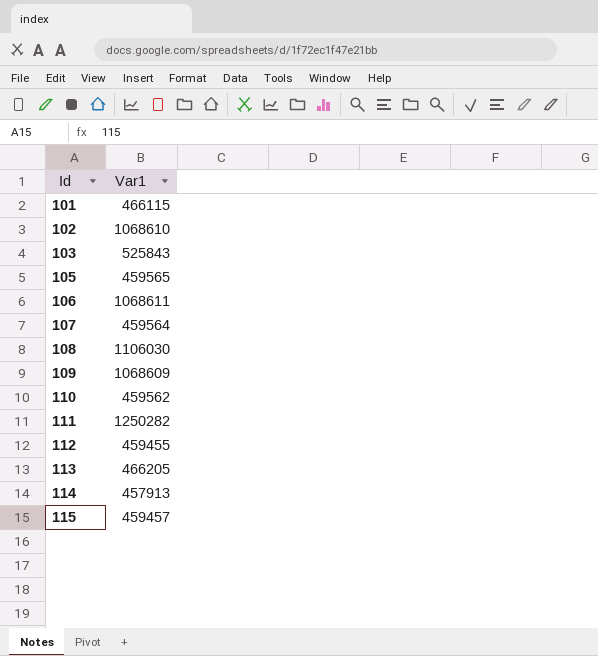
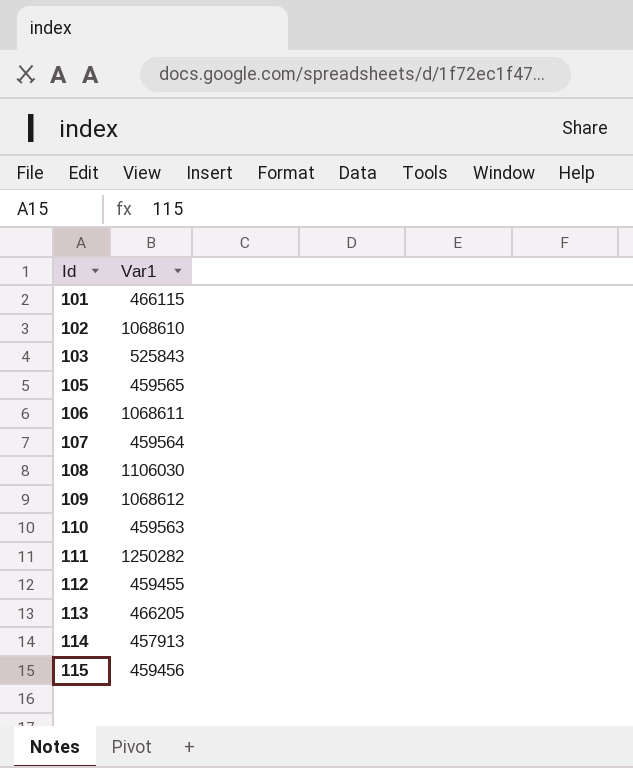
109 | Var1: 1068609 -> 1068612
110 | Var1: 459562 -> 459563
115 | Var1: 459457 -> 459456

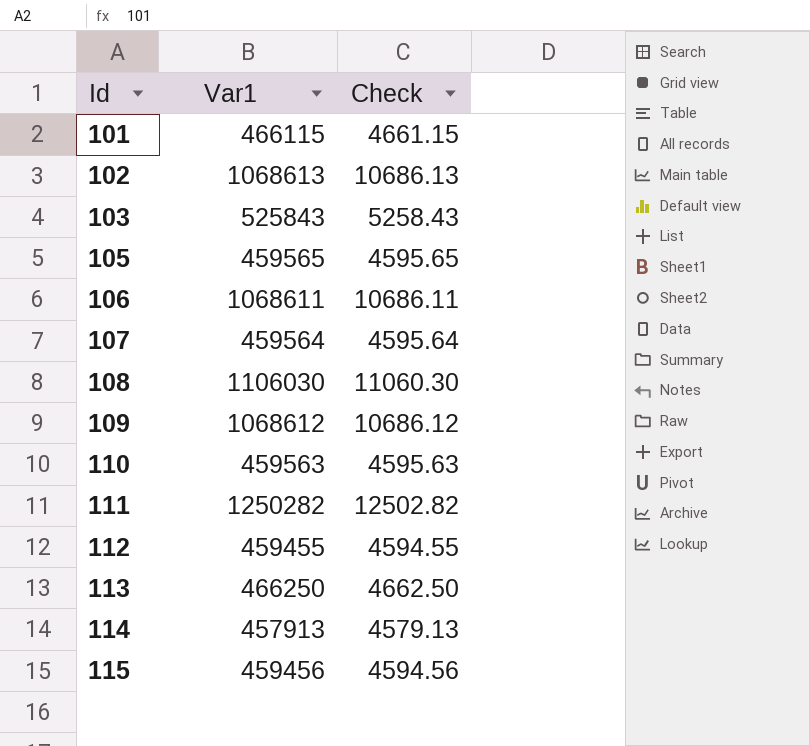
column Check | formula: none -> [Var1] * 0.01
102 | Var1: 1068610 -> 1068613
113 | Var1: 466205 -> 466250

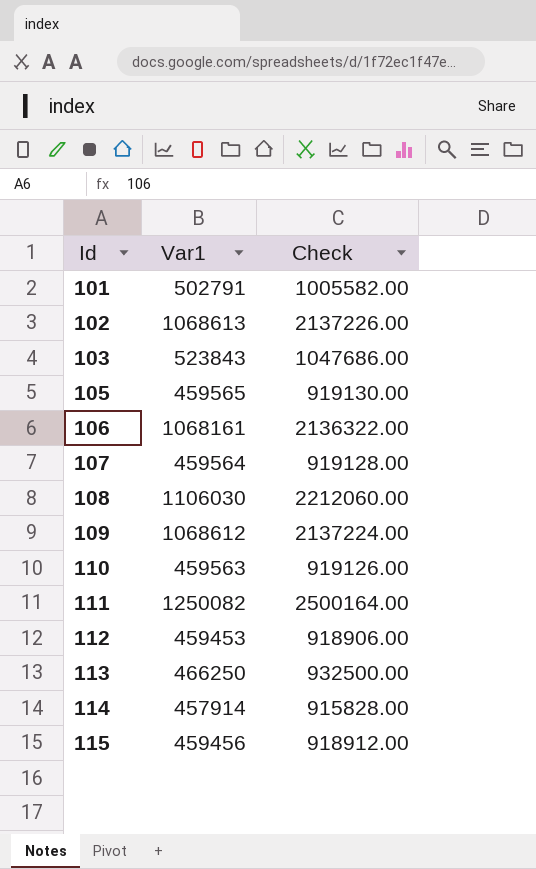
column Check | formula: [Var1] * 0.01 -> [Var1] * 2
101 | Var1: 466115 -> 502791
103 | Var1: 525843 -> 523843
106 | Var1: 1068611 -> 1068161
111 | Var1: 1250282 -> 1250082
112 | Var1: 459455 -> 459453
114 | Var1: 457913 -> 457914

